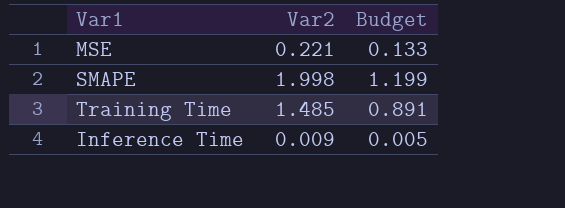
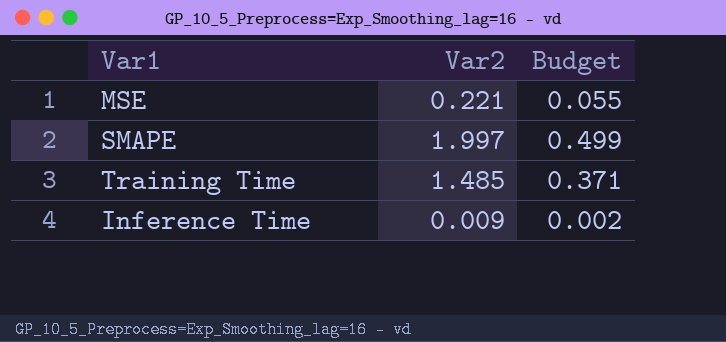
column Budget | formula: [Var2] * 0.6 -> [Var2] * 0.25
SMAPE | Var2: 1.998 -> 1.997

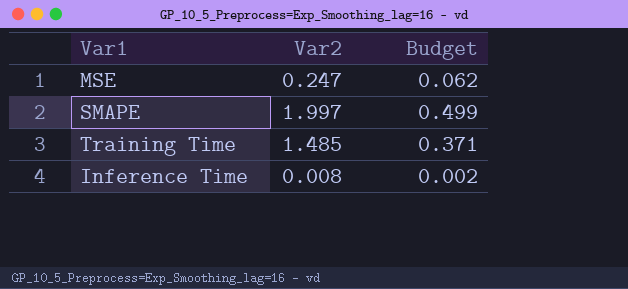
MSE | Var2: 0.221 -> 0.247
MSE | Budget: 0.055 -> 0.062
Inference Time | Var2: 0.009 -> 0.008

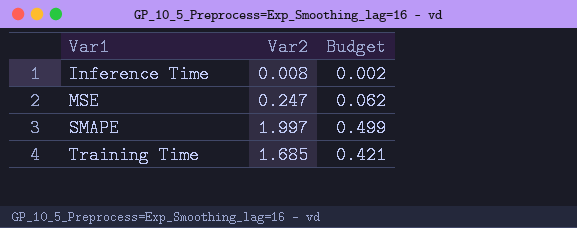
row order: none -> Var1 ascending
Training Time | Var2: 1.485 -> 1.685
Training Time | Budget: 0.371 -> 0.421

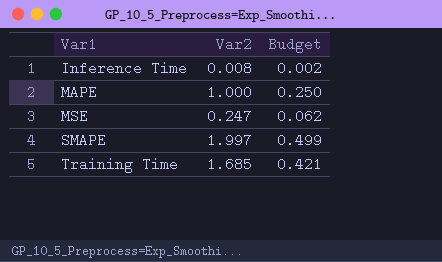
row MAPE: none -> 1.000 | 0.250

